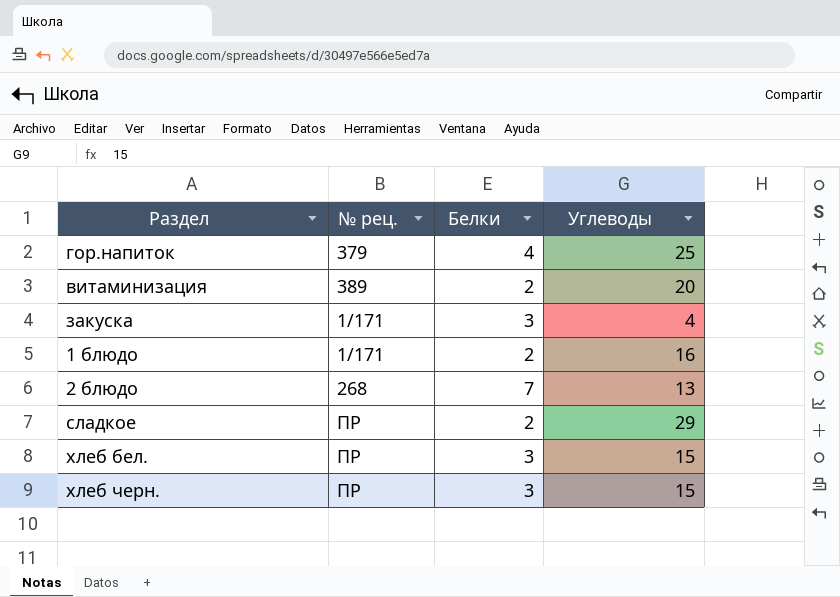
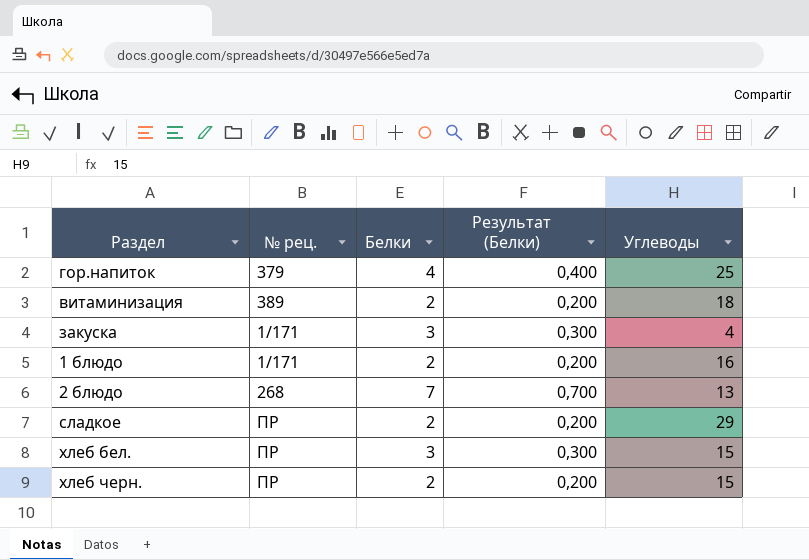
column Результат (Белки) | formula: none -> [Белки] * 0,1
витаминизация | Углеводы: 20 -> 18
хлеб черн. | Белки: 3 -> 2

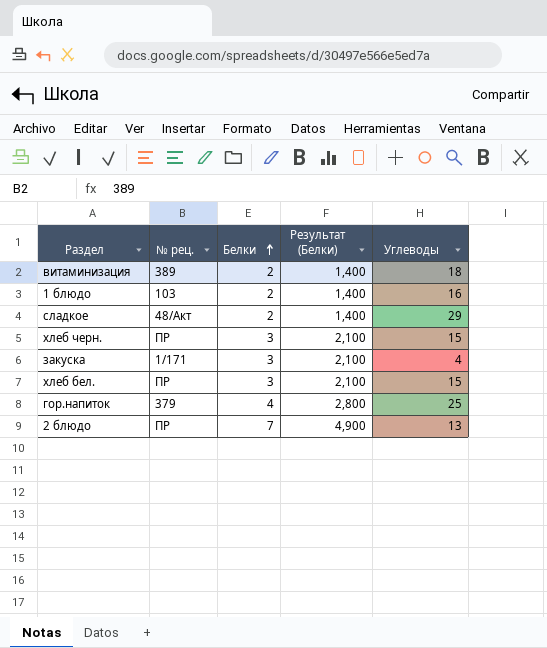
row order: none -> Белки ascending
column Результат (Белки) | formula: [Белки] * 0,1 -> [Белки] * 0,7
1 блюдо | № рец.: 1/171 -> 103
сладкое | № рец.: ПР -> 48/Акт
хлеб черн. | Белки: 2 -> 3
2 блюдо | № рец.: 268 -> ПР

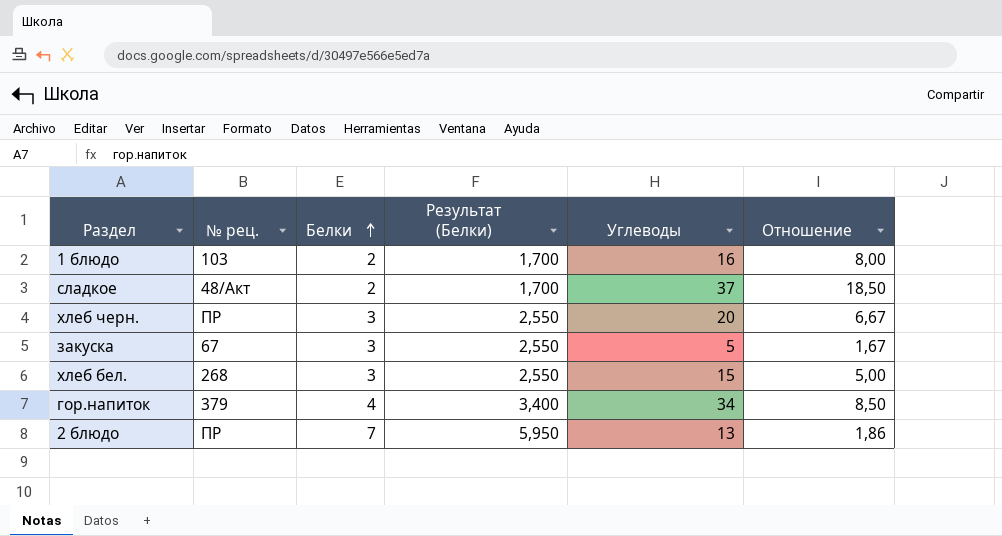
column Результат (Белки) | formula: [Белки] * 0,7 -> [Белки] * 0,85
column Отношение | formula: none -> [Углеводы] / [Белки]
row витаминизация: 389 | 2 | 1,400 | 18 -> none
сладкое | Углеводы: 29 -> 37
хлеб черн. | Углеводы: 15 -> 20
закуска | № рец.: 1/171 -> 67
закуска | Углеводы: 4 -> 5
хлеб бел. | № рец.: ПР -> 268
гор.напиток | Углеводы: 25 -> 34

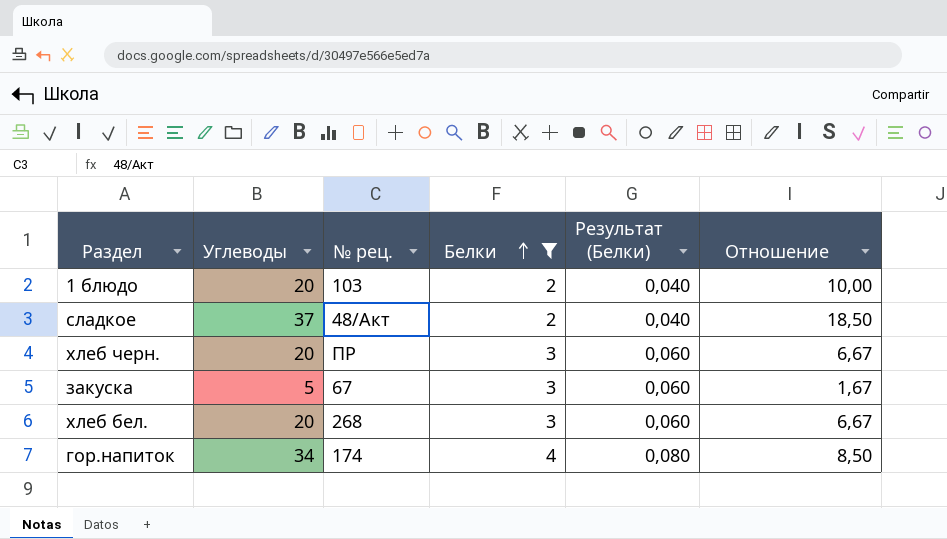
filter: none -> Белки != 7
column Углеводы | position: 5 -> 2
column Результат (Белки) | formula: [Белки] * 0,85 -> [Белки] * 0,02
1 блюдо | Углеводы: 16 -> 20
1 блюдо | Отношение: 8,00 -> 10,00
хлеб бел. | Углеводы: 15 -> 20
хлеб бел. | Отношение: 5,00 -> 6,67
гор.напиток | № рец.: 379 -> 174

